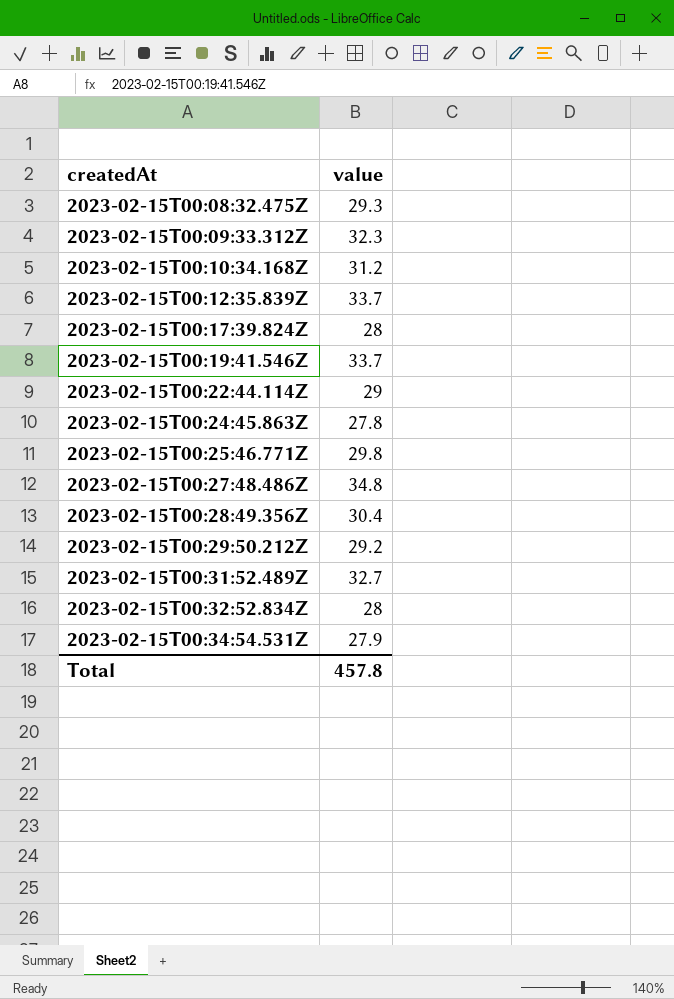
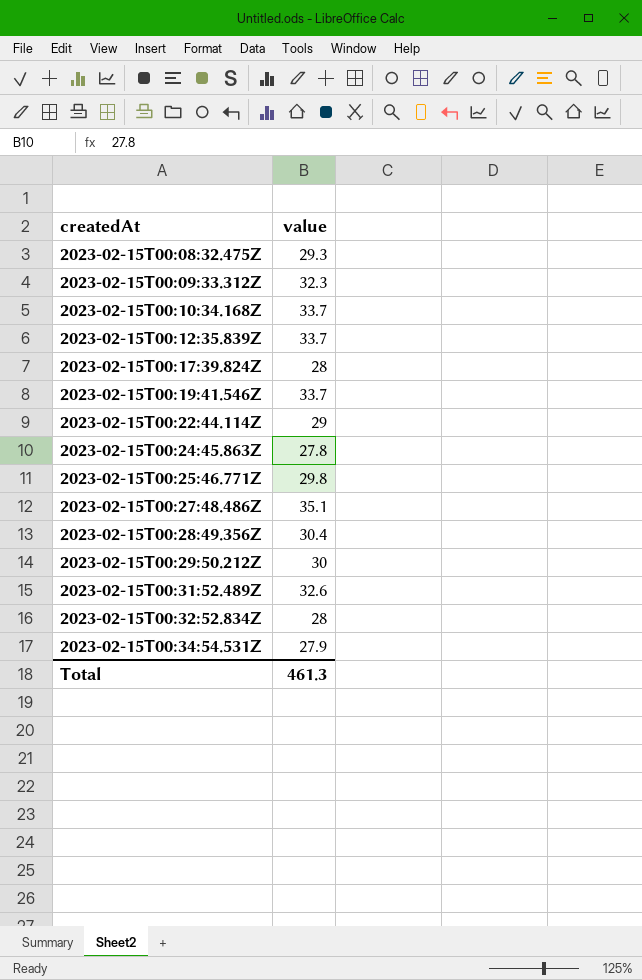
2023-02-15T00:10:34.168Z | value: 31.2 -> 33.7
2023-02-15T00:27:48.486Z | value: 34.8 -> 35.1
2023-02-15T00:29:50.212Z | value: 29.2 -> 30
2023-02-15T00:31:52.489Z | value: 32.7 -> 32.6
Total | value: 457.8 -> 461.3

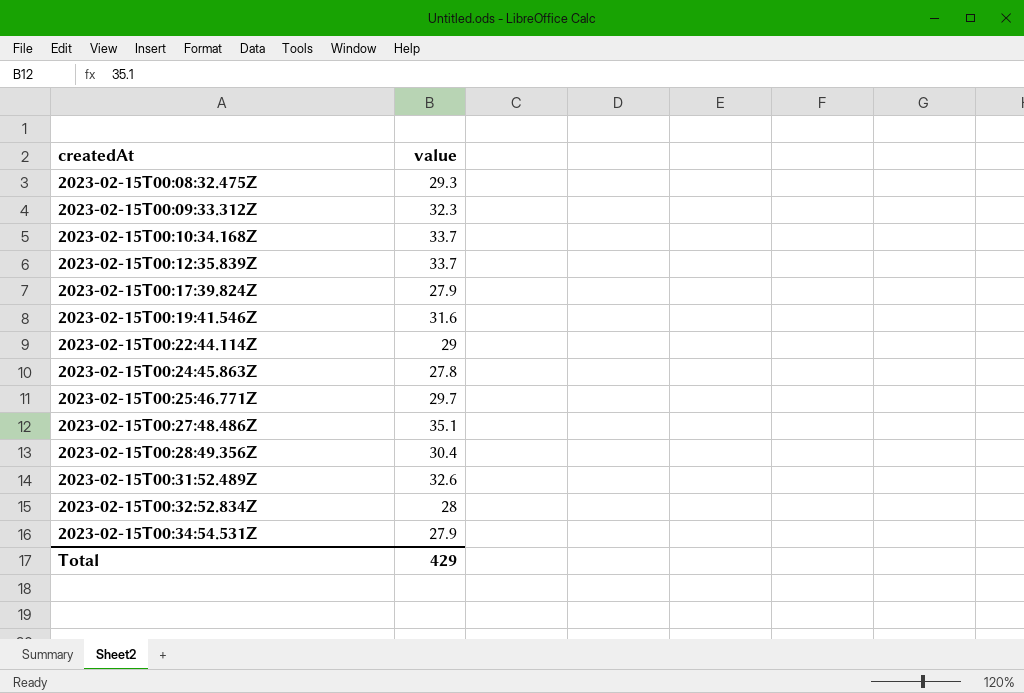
row 2023-02-15T00:29:50.212Z: 30 -> none
2023-02-15T00:17:39.824Z | value: 28 -> 27.9
2023-02-15T00:19:41.546Z | value: 33.7 -> 31.6
2023-02-15T00:25:46.771Z | value: 29.8 -> 29.7
Total | value: 461.3 -> 429

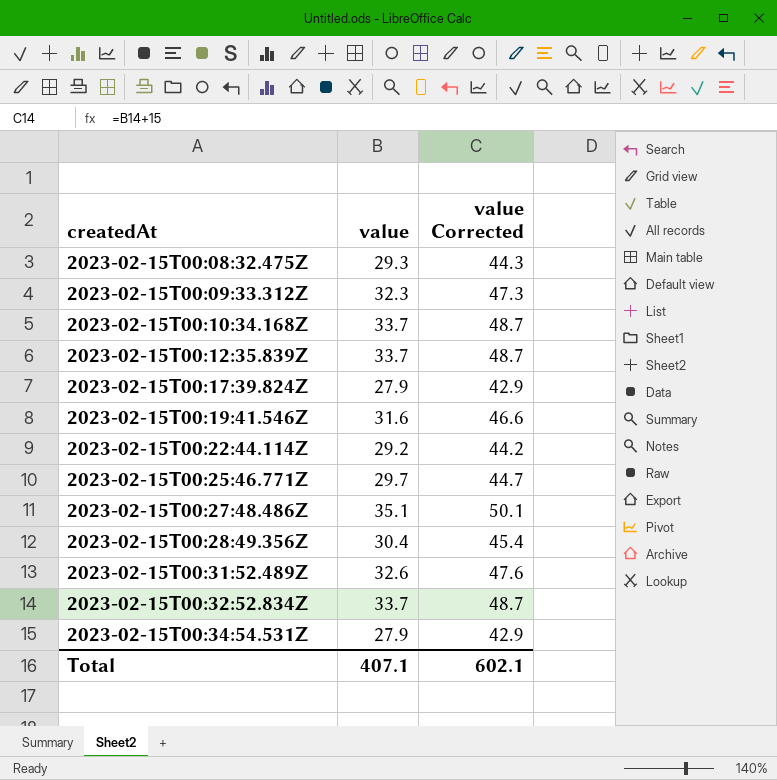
column value Corrected | formula: none -> [value] + 15
row 2023-02-15T00:24:45.863Z: 27.8 -> none
2023-02-15T00:22:44.114Z | value: 29 -> 29.2
2023-02-15T00:32:52.834Z | value: 28 -> 33.7
Total | value: 429 -> 407.1

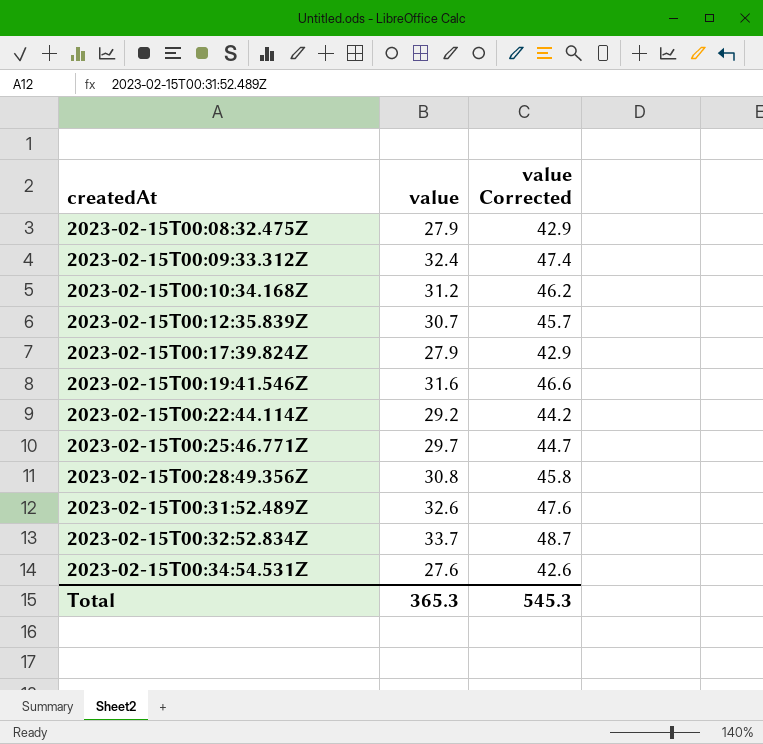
row 2023-02-15T00:27:48.486Z: 35.1 | 50.1 -> none
2023-02-15T00:08:32.475Z | value: 29.3 -> 27.9
2023-02-15T00:08:32.475Z | value Corrected: 44.3 -> 42.9
2023-02-15T00:09:33.312Z | value: 32.3 -> 32.4
2023-02-15T00:09:33.312Z | value Corrected: 47.3 -> 47.4
2023-02-15T00:10:34.168Z | value: 33.7 -> 31.2
2023-02-15T00:10:34.168Z | value Corrected: 48.7 -> 46.2
2023-02-15T00:12:35.839Z | value: 33.7 -> 30.7
2023-02-15T00:12:35.839Z | value Corrected: 48.7 -> 45.7
2023-02-15T00:28:49.356Z | value: 30.4 -> 30.8
2023-02-15T00:28:49.356Z | value Corrected: 45.4 -> 45.8
2023-02-15T00:34:54.531Z | value: 27.9 -> 27.6
2023-02-15T00:34:54.531Z | value Corrected: 42.9 -> 42.6
Total | value: 407.1 -> 365.3
Total | value Corrected: 602.1 -> 545.3

